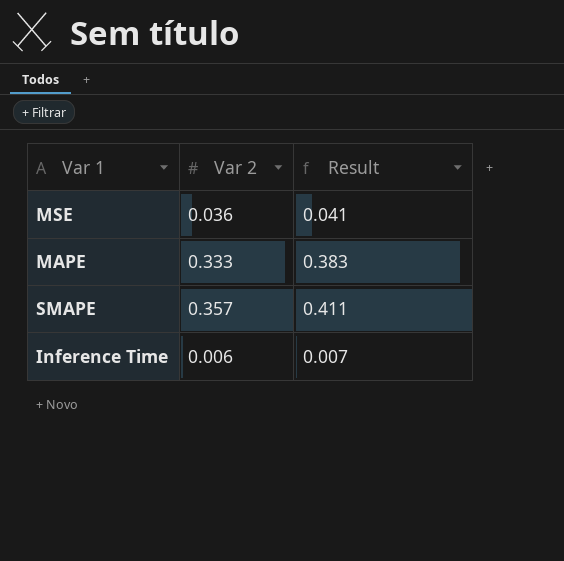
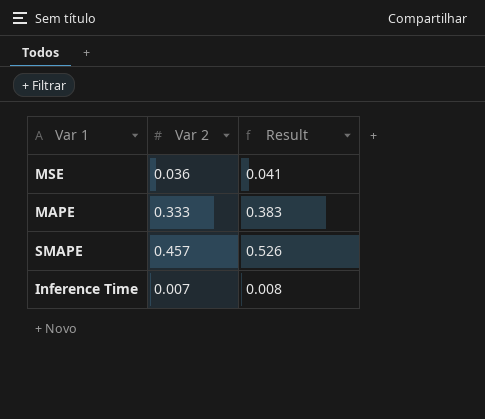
SMAPE | Var 2: 0.357 -> 0.457
SMAPE | Result: 0.411 -> 0.526
Inference Time | Var 2: 0.006 -> 0.007
Inference Time | Result: 0.007 -> 0.008

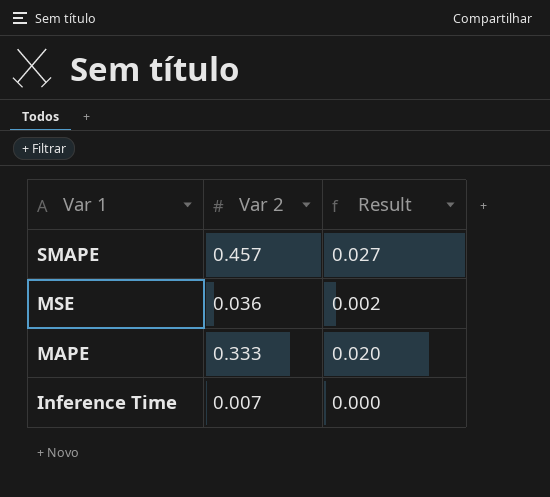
row order: none -> Var 1 descending
column Result | formula: [Var 2] * 1.15 -> [Var 2] * 0.06

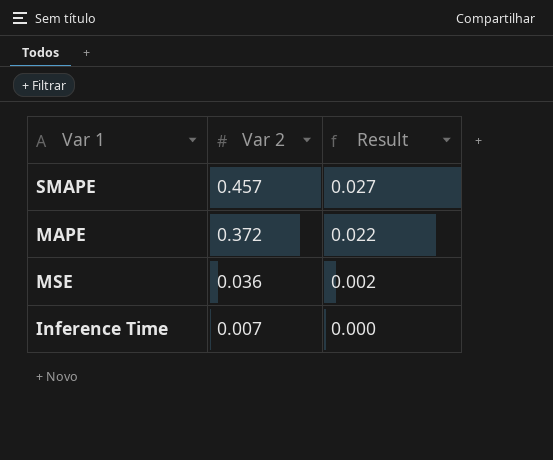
row order: Var 1 descending -> Var 2 descending
MAPE | Var 2: 0.333 -> 0.372
MAPE | Result: 0.020 -> 0.022

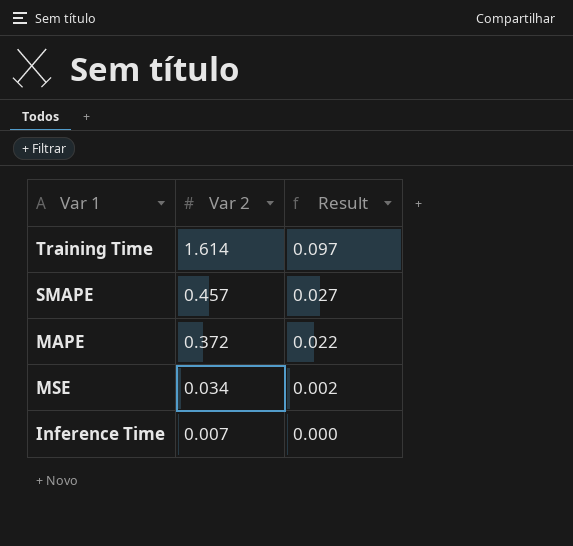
row Training Time: none -> 1.614 | 0.097
MSE | Var 2: 0.036 -> 0.034

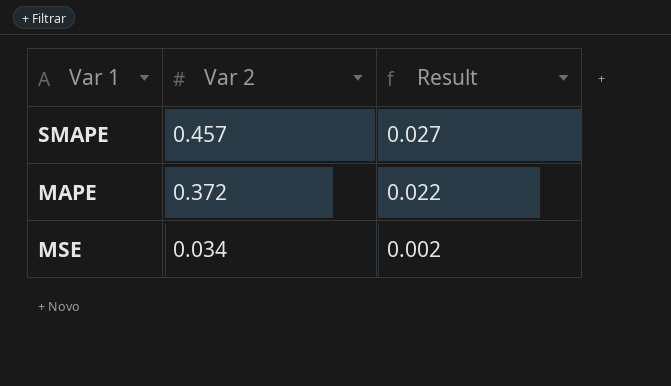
row Training Time: 1.614 | 0.097 -> none
row Inference Time: 0.007 | 0.000 -> none

